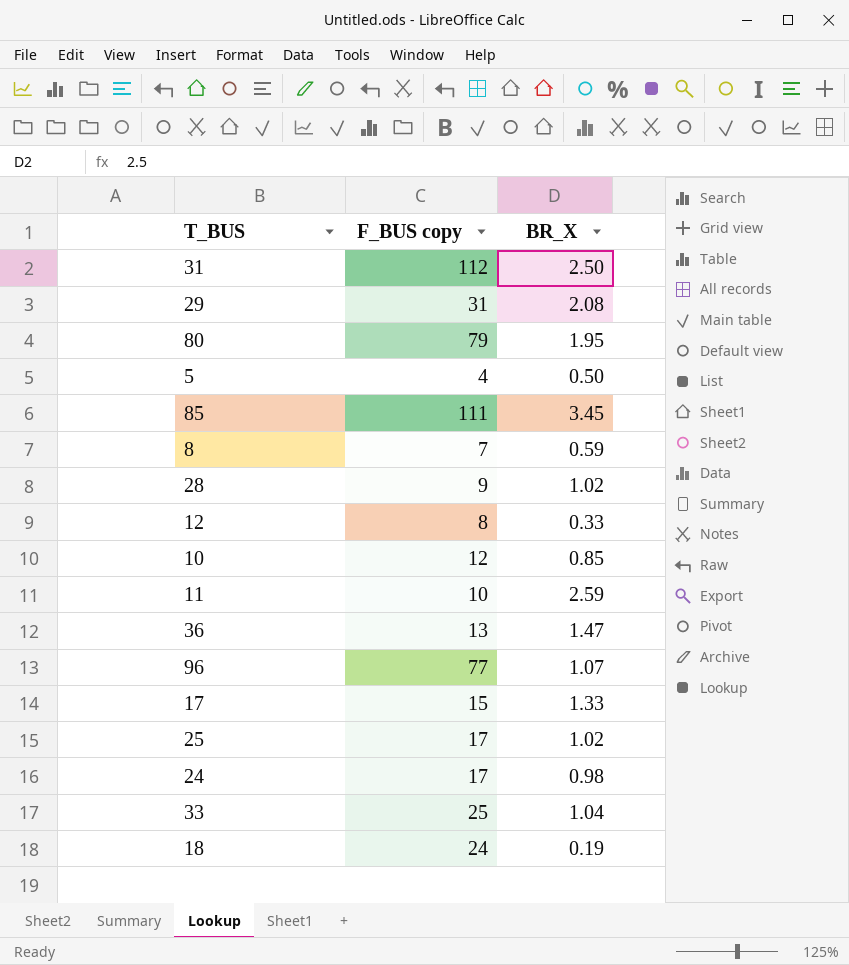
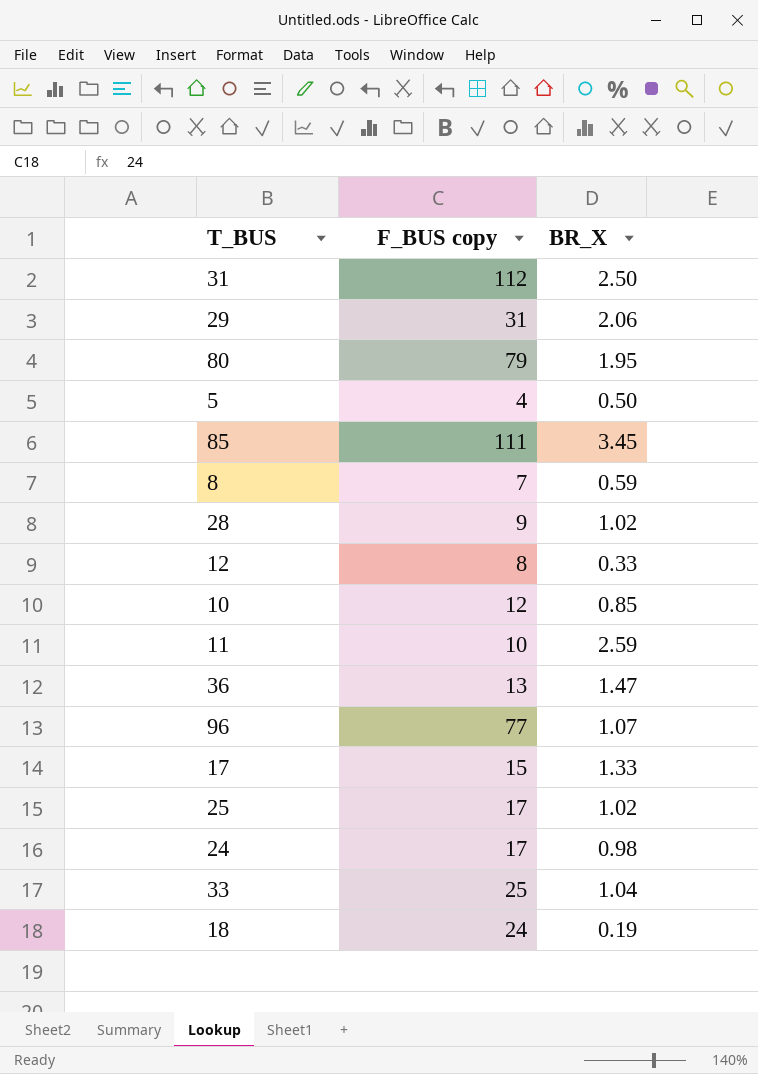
29 | BR_X: 2.08 -> 2.06

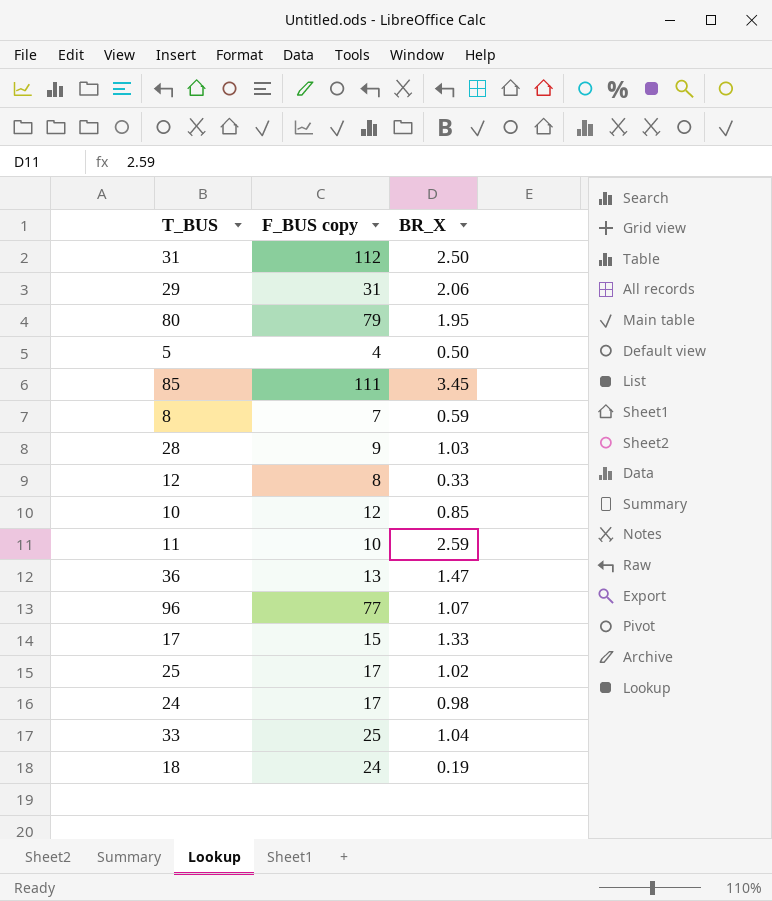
28 | BR_X: 1.02 -> 1.03

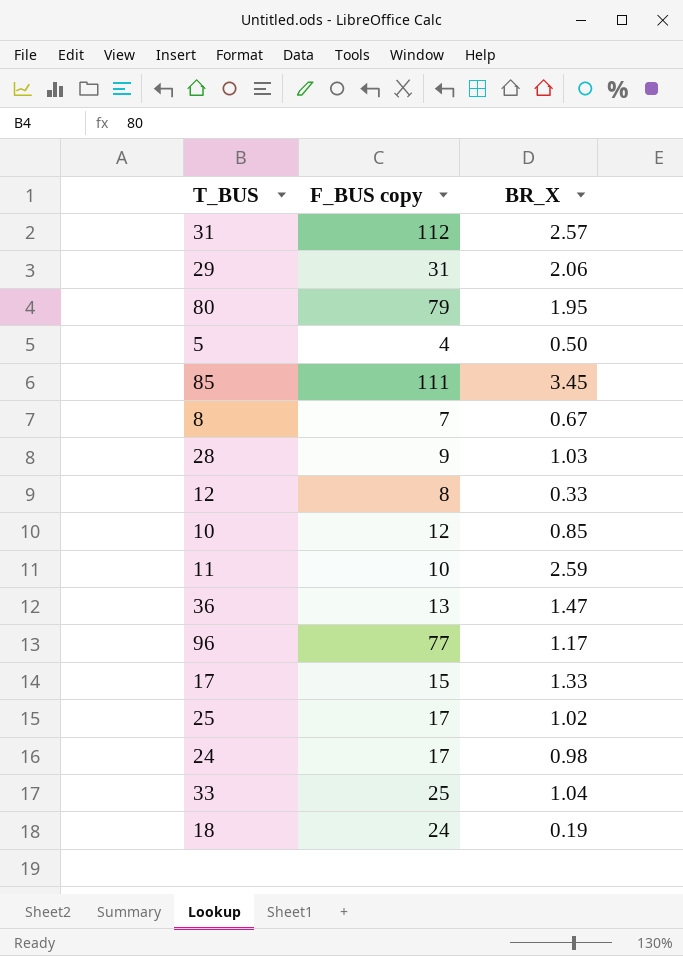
31 | BR_X: 2.50 -> 2.57
8 | BR_X: 0.59 -> 0.67
96 | BR_X: 1.07 -> 1.17

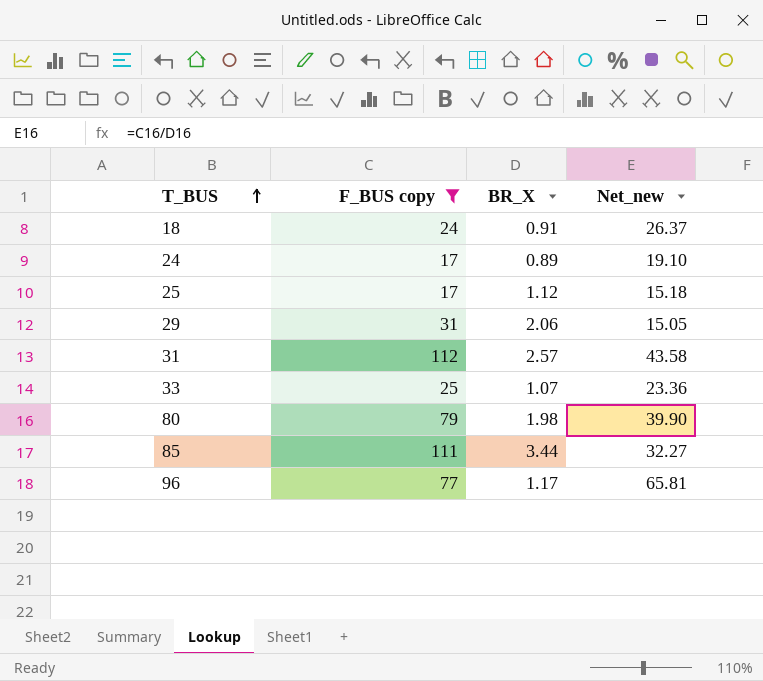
filter: none -> F_BUS copy >= 17
row order: none -> T_BUS ascending
column Net_new | formula: none -> [F_BUS copy] / [BR_X]
18 | BR_X: 0.19 -> 0.91
24 | BR_X: 0.98 -> 0.89
25 | BR_X: 1.02 -> 1.12
33 | BR_X: 1.04 -> 1.07
80 | BR_X: 1.95 -> 1.98
85 | BR_X: 3.45 -> 3.44

